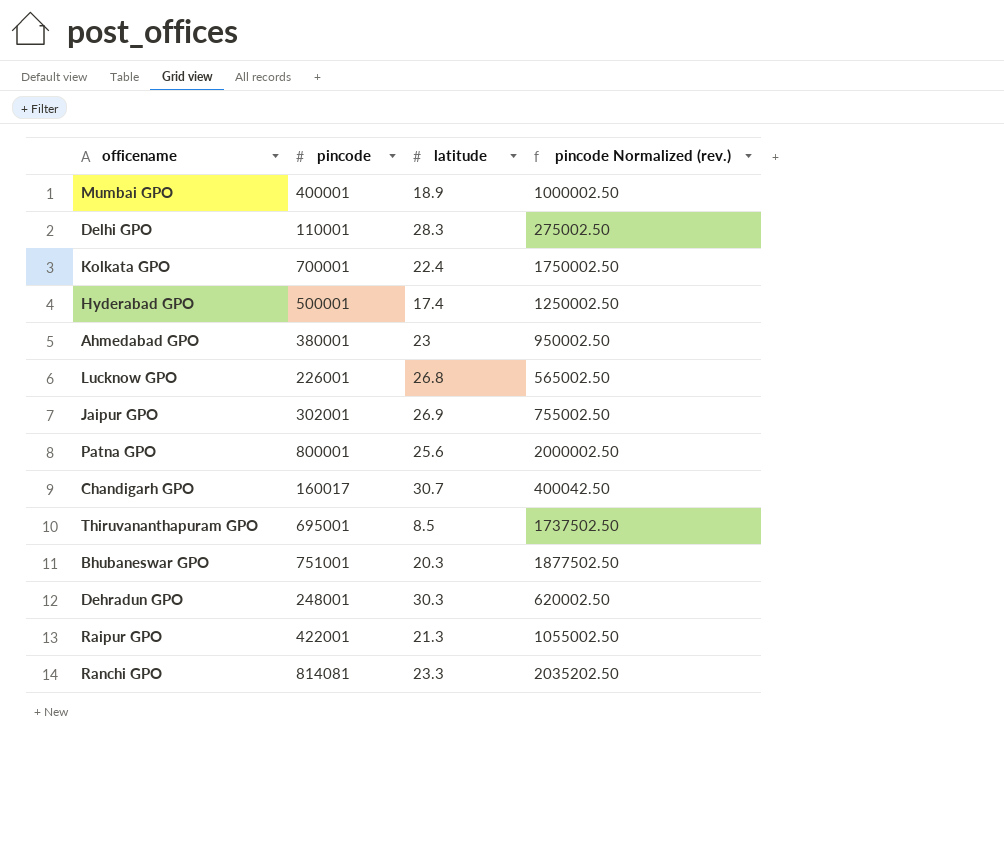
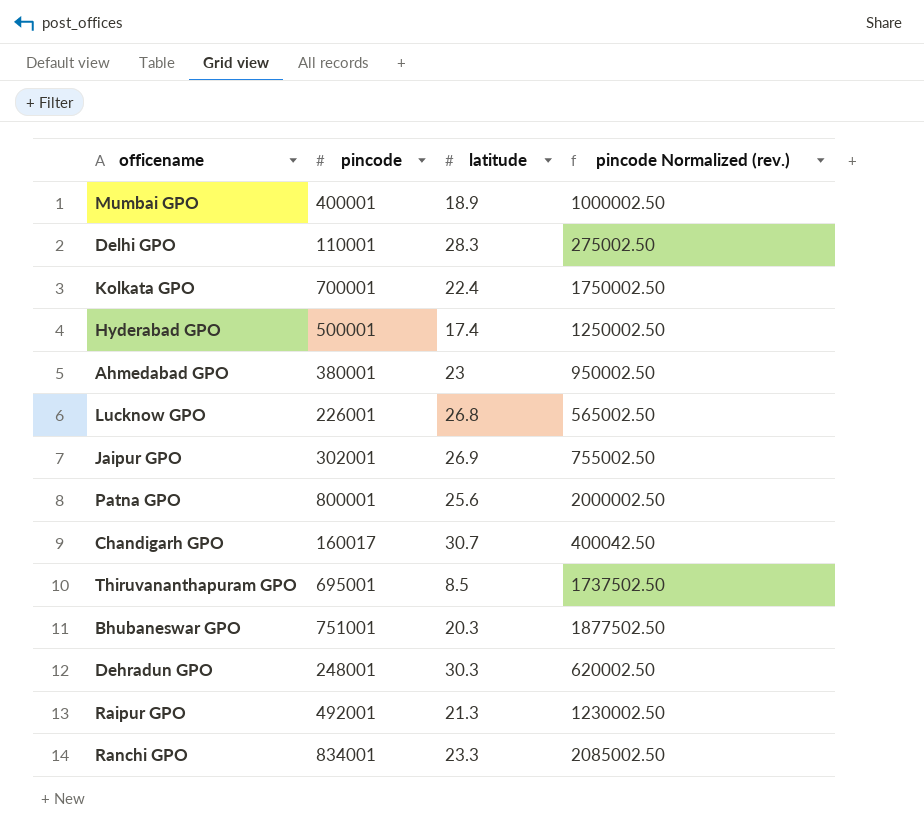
Raipur GPO | pincode: 422001 -> 492001
Raipur GPO | pincode Normalized (rev.): 1055002.50 -> 1230002.50
Ranchi GPO | pincode: 814081 -> 834001
Ranchi GPO | pincode Normalized (rev.): 2035202.50 -> 2085002.50

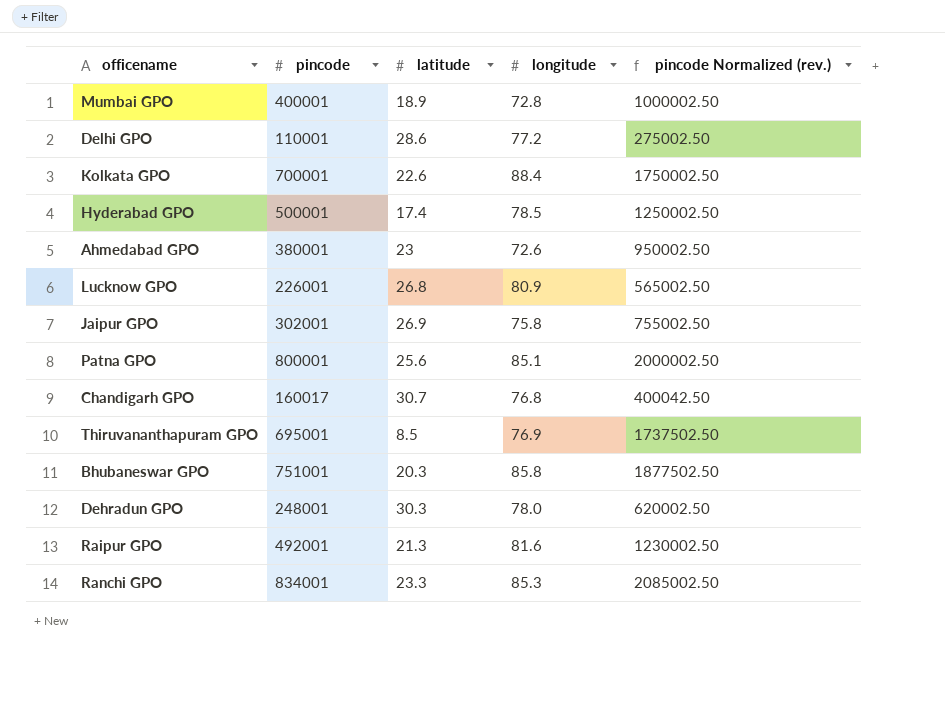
column longitude | position: none -> 4
Delhi GPO | latitude: 28.3 -> 28.6
Kolkata GPO | latitude: 22.4 -> 22.6

